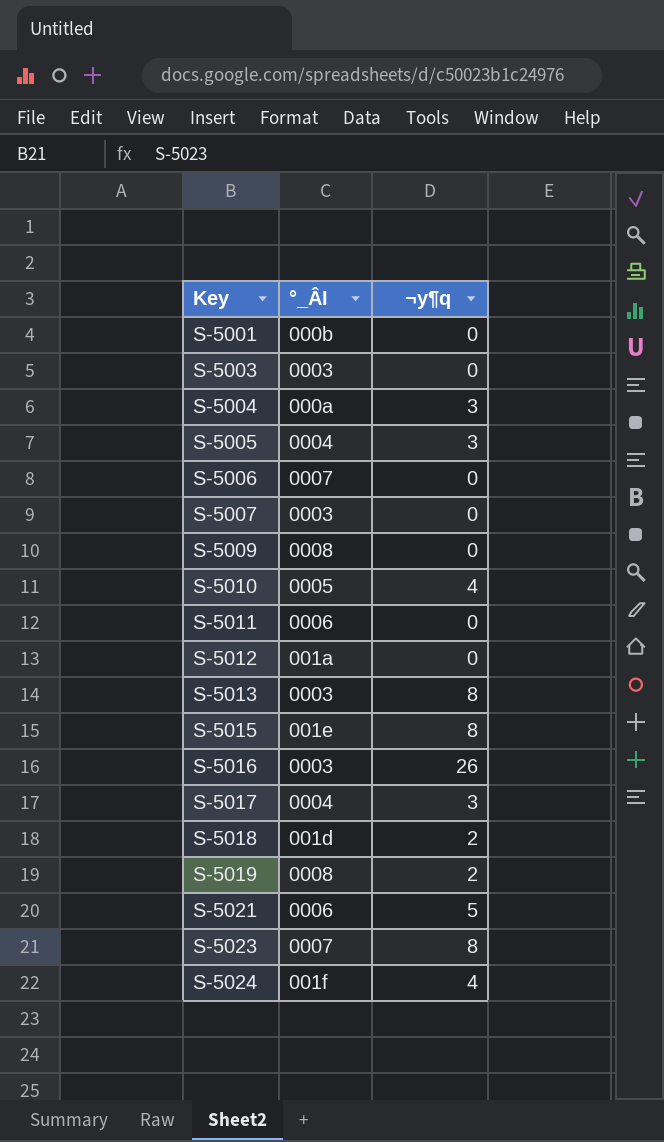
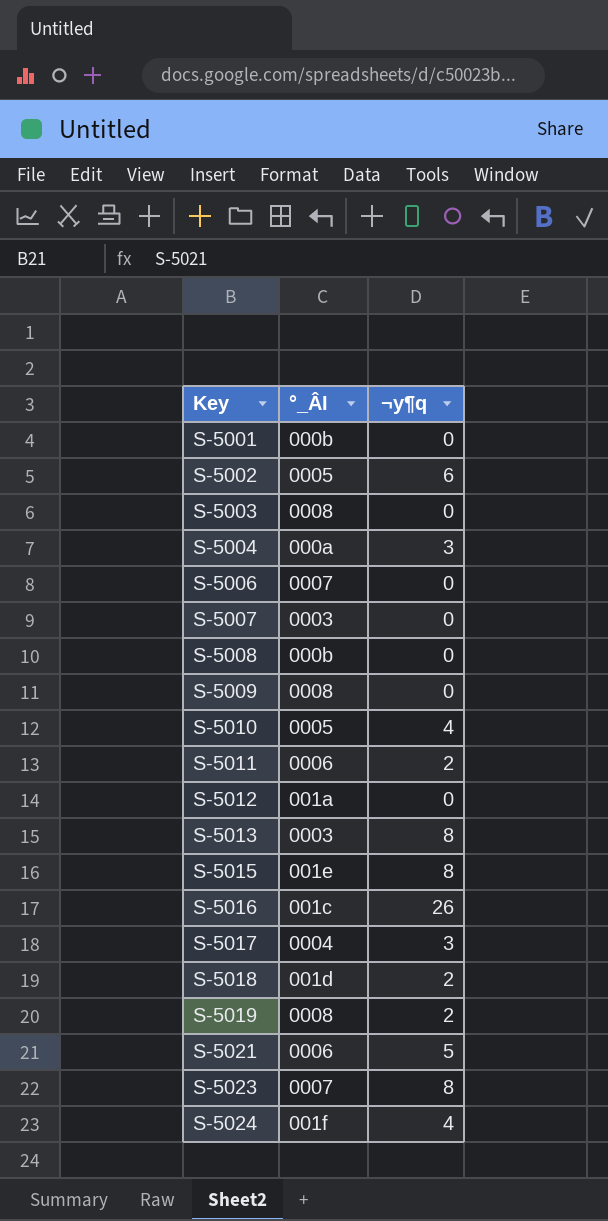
row S-5005: 0004 | 3 -> none
row S-5002: none -> 0005 | 6
S-5003 | °_ÂI: 0003 -> 0008
row S-5008: none -> 000b | 0
S-5011 | ¬y¶q: 0 -> 2
S-5016 | °_ÂI: 0003 -> 001c

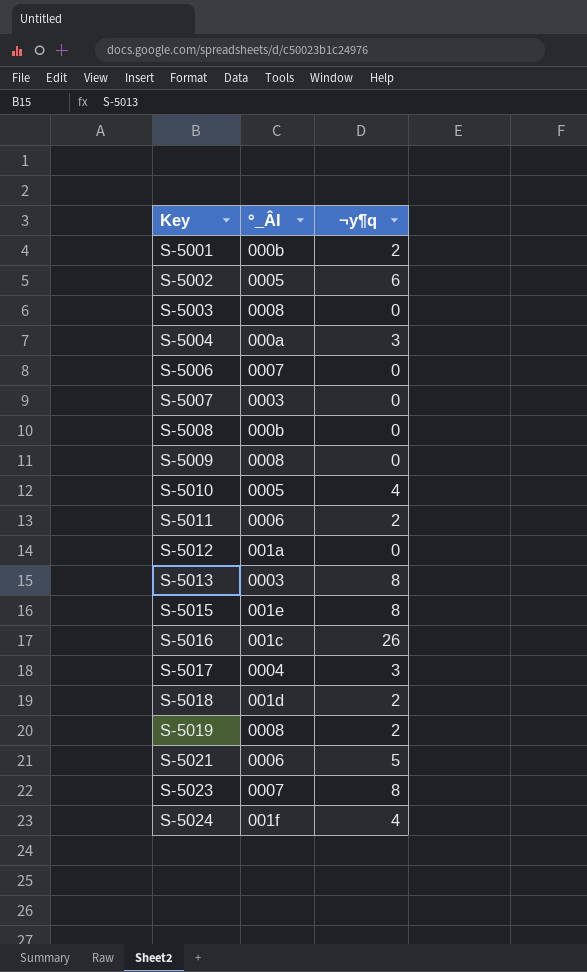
S-5001 | ¬y¶q: 0 -> 2

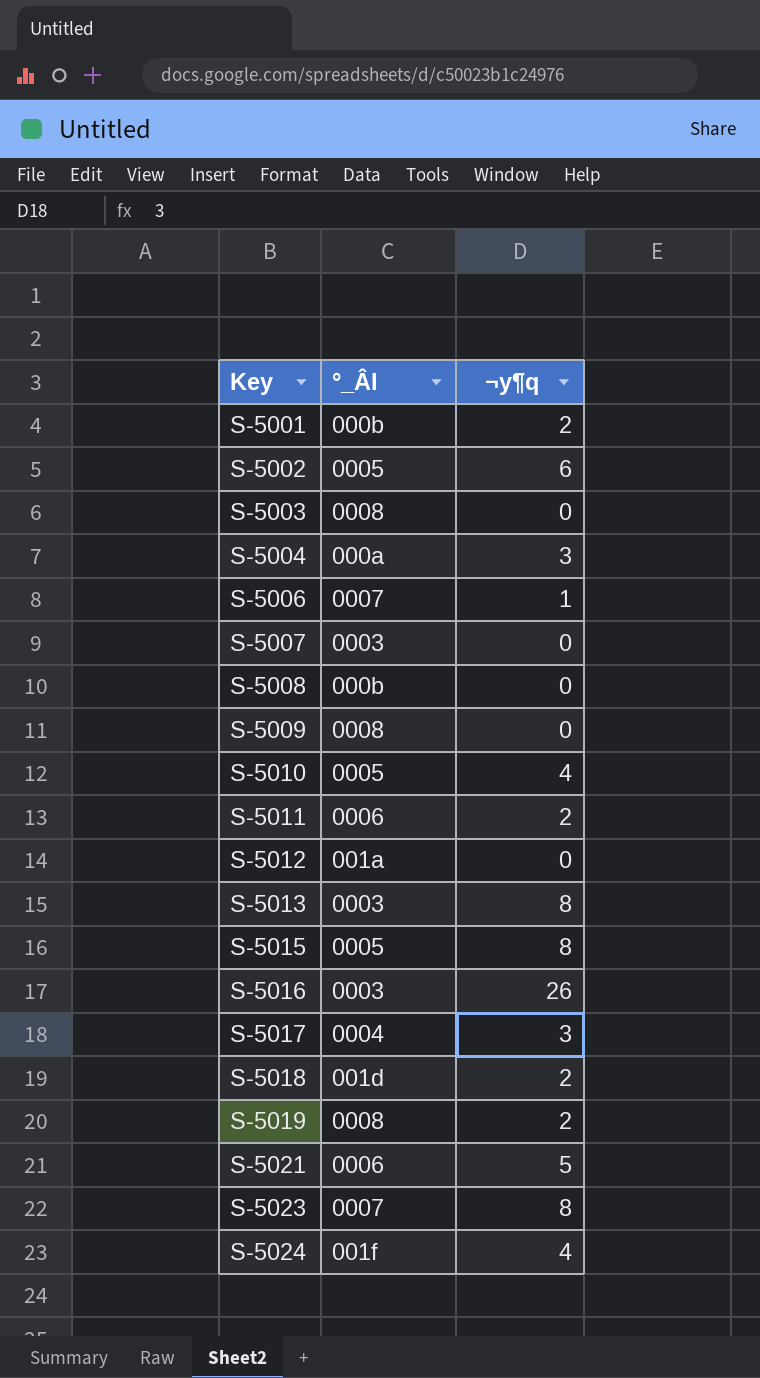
S-5006 | ¬y¶q: 0 -> 1
S-5015 | °_ÂI: 001e -> 0005
S-5016 | °_ÂI: 001c -> 0003

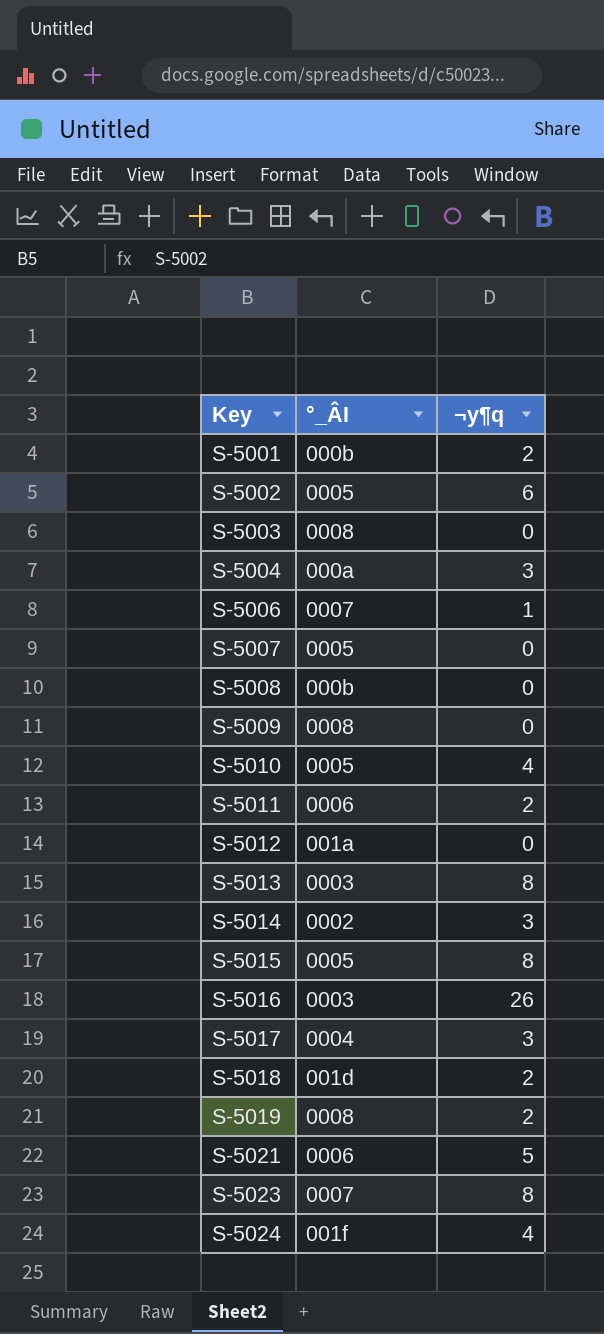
S-5007 | °_ÂI: 0003 -> 0005
row S-5014: none -> 0002 | 3

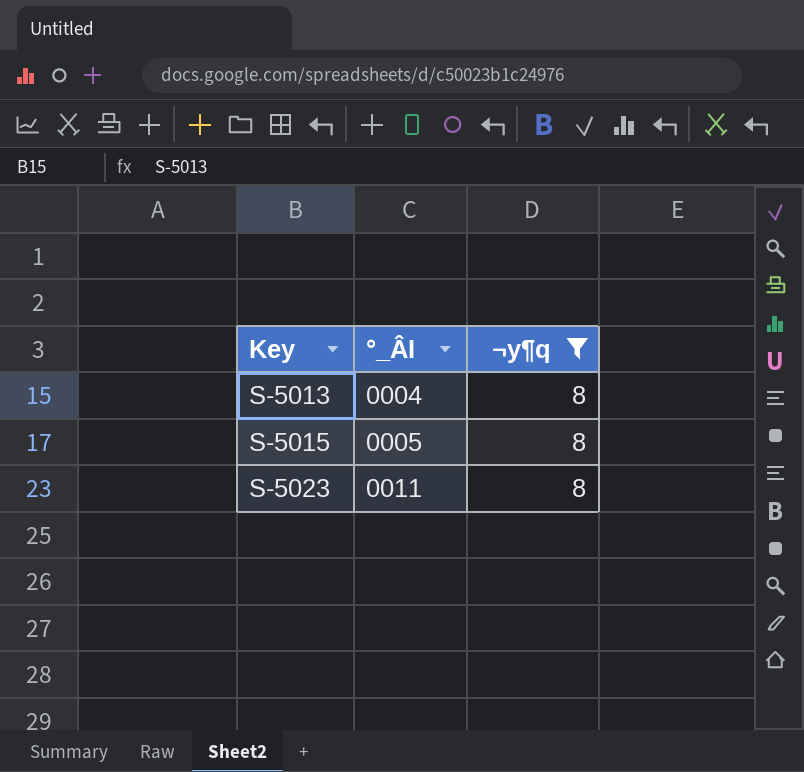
filter: none -> ¬y¶q = 8
S-5013 | °_ÂI: 0003 -> 0004
S-5023 | °_ÂI: 0007 -> 0011

